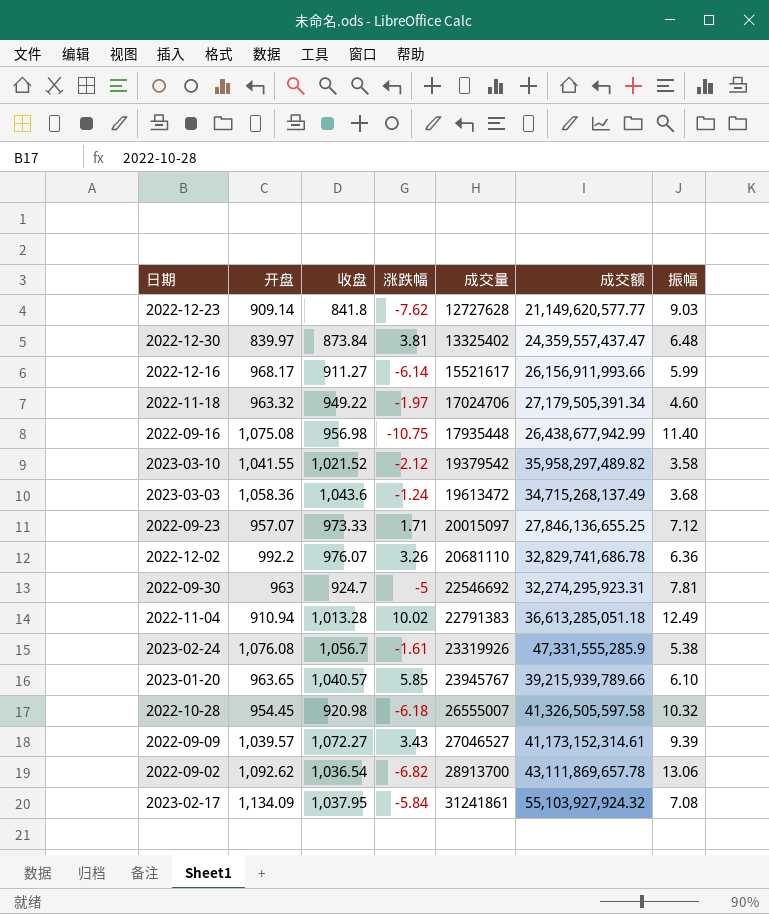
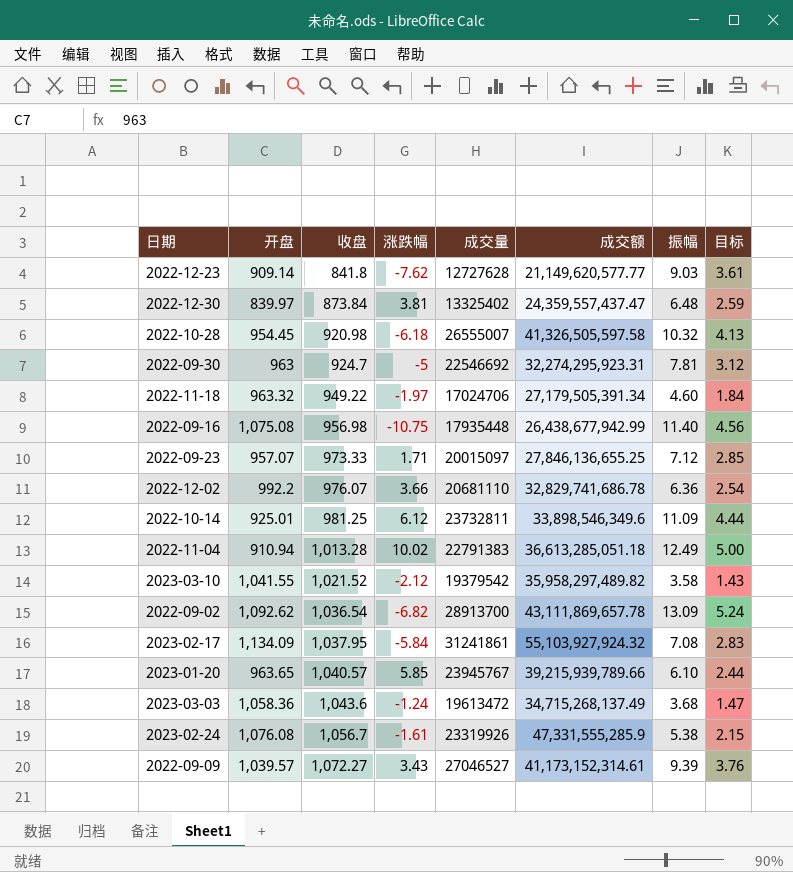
row order: 成交量 ascending -> 收盘 ascending
column 目标 | formula: none -> [振幅] * 0.4
row 2022-12-16: 968.17 | 911.27 | -6.14 | 15521617 | 26,156,911,993.66 | 5.99 -> none
2022-12-02 | 涨跌幅: 3.26 -> 3.66
row 2022-10-14: none -> 925.01 | 981.25 | 6.12 | 23732811 | 33,898,546,349.6 | 11.09 | 4.44
2022-09-02 | 振幅: 13.06 -> 13.09

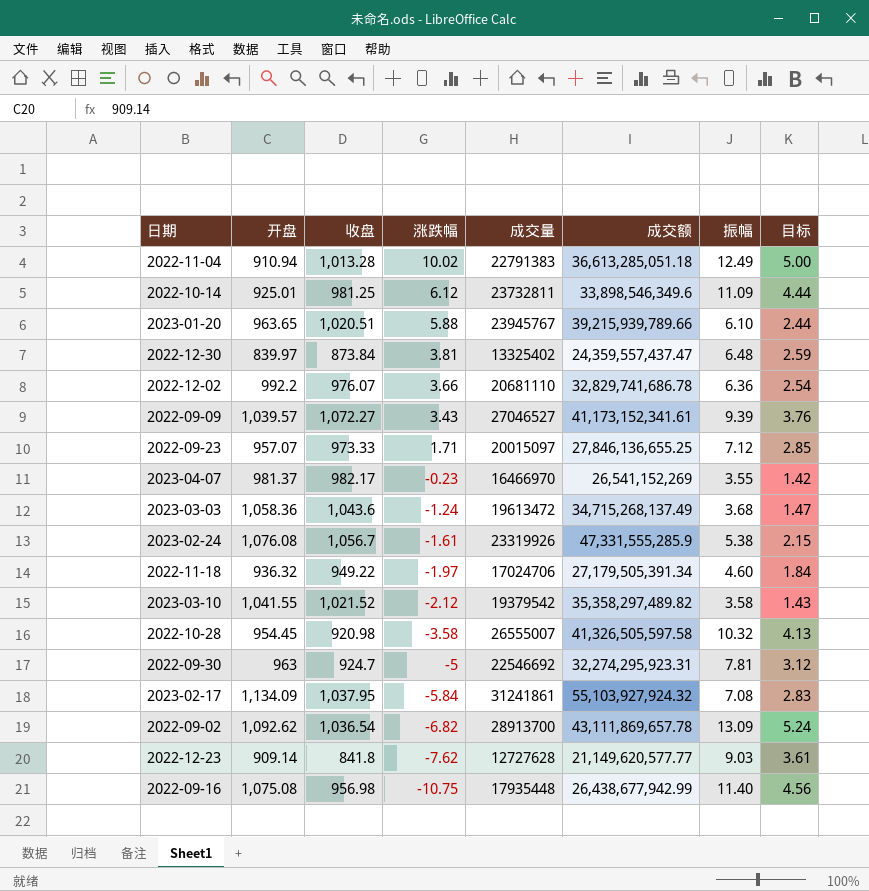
row order: 收盘 ascending -> 涨跌幅 descending
2023-01-20 | 收盘: 1,040.57 -> 1,020.51
2023-01-20 | 涨跌幅: 5.85 -> 5.88
2022-09-09 | 成交额: 41,173,152,314.61 -> 41,173,152,341.61
row 2023-04-07: none -> 981.37 | 982.17 | -0.23 | 16466970 | 26,541,152,269 | 3.55 | 1.42
2022-11-18 | 开盘: 963.32 -> 936.32
2023-03-10 | 成交额: 35,958,297,489.82 -> 35,358,297,489.82
2022-10-28 | 涨跌幅: -6.18 -> -3.58

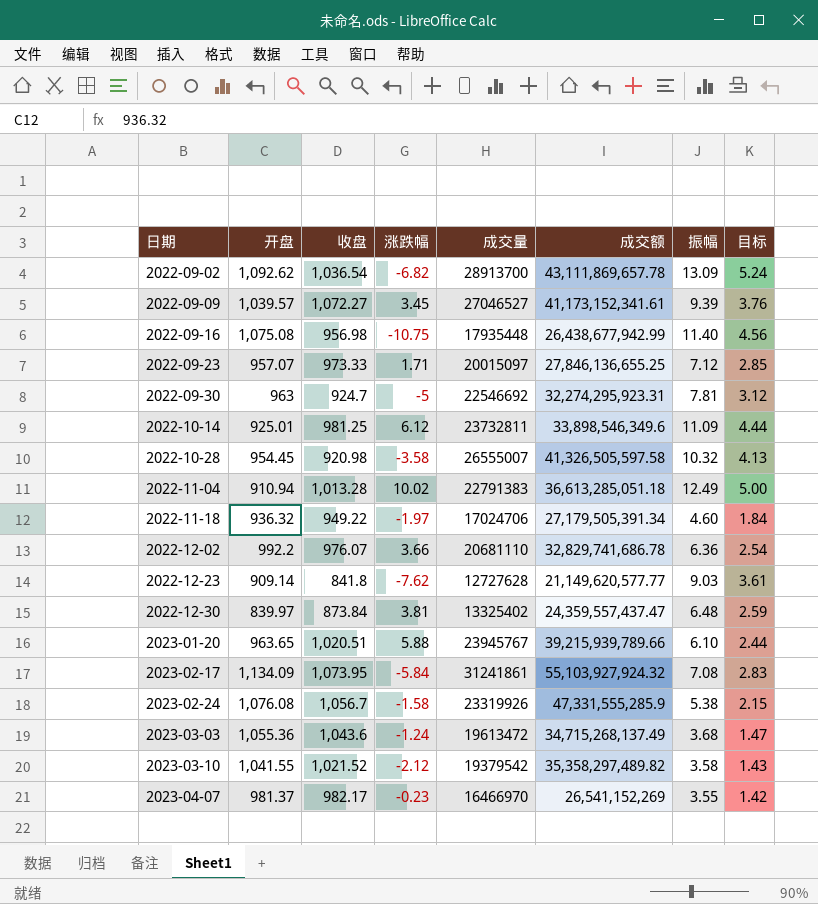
row order: 涨跌幅 descending -> 日期 ascending
2022-09-09 | 涨跌幅: 3.43 -> 3.45
2023-02-17 | 收盘: 1,037.95 -> 1,073.95
2023-02-24 | 涨跌幅: -1.61 -> -1.58
2023-03-03 | 开盘: 1,058.36 -> 1,055.36

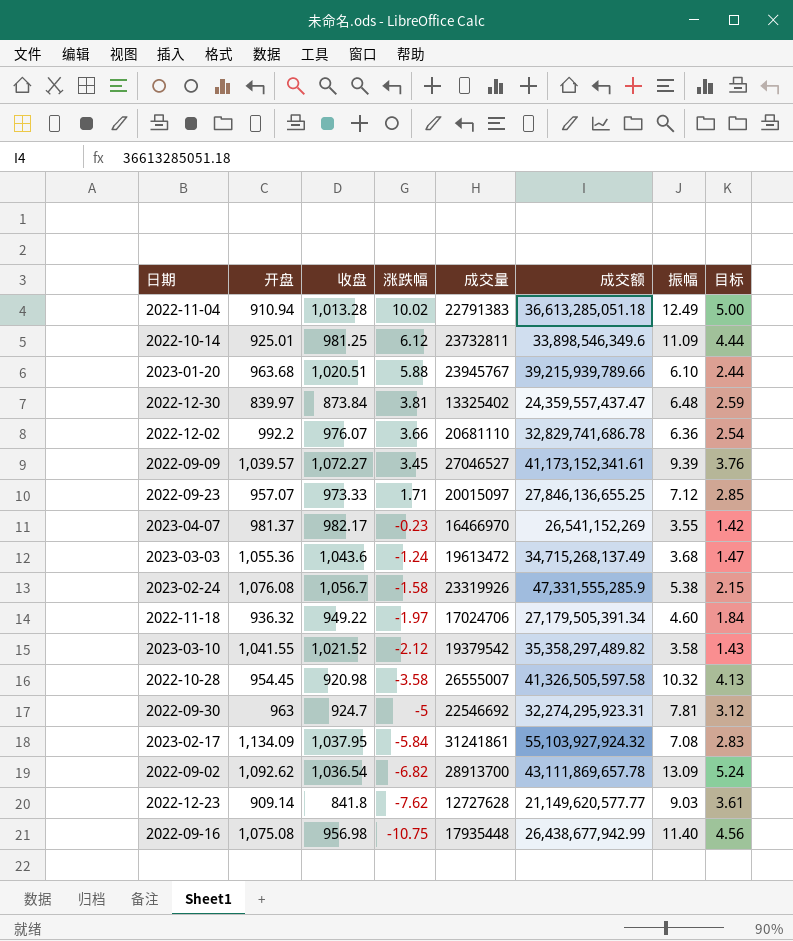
row order: 日期 ascending -> 涨跌幅 descending
2023-01-20 | 开盘: 963.65 -> 963.68
2023-02-17 | 收盘: 1,073.95 -> 1,037.95

